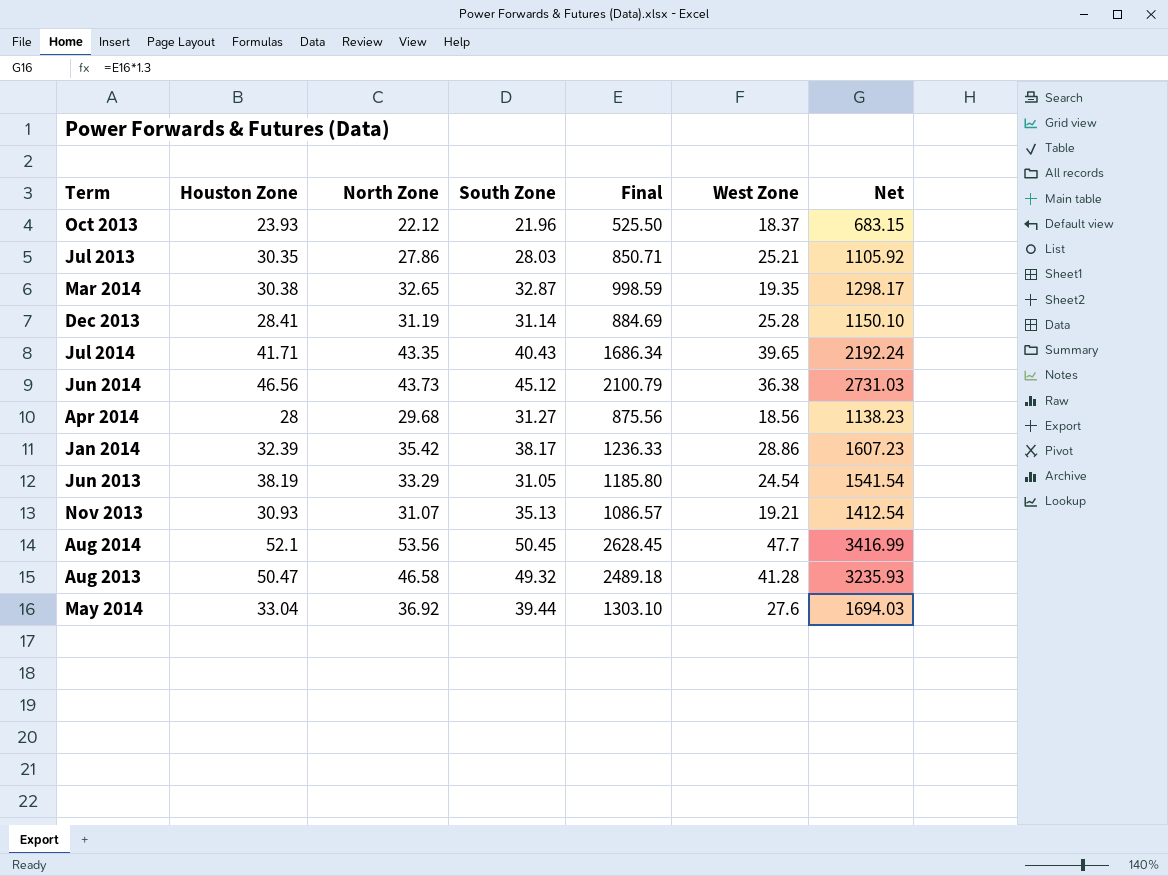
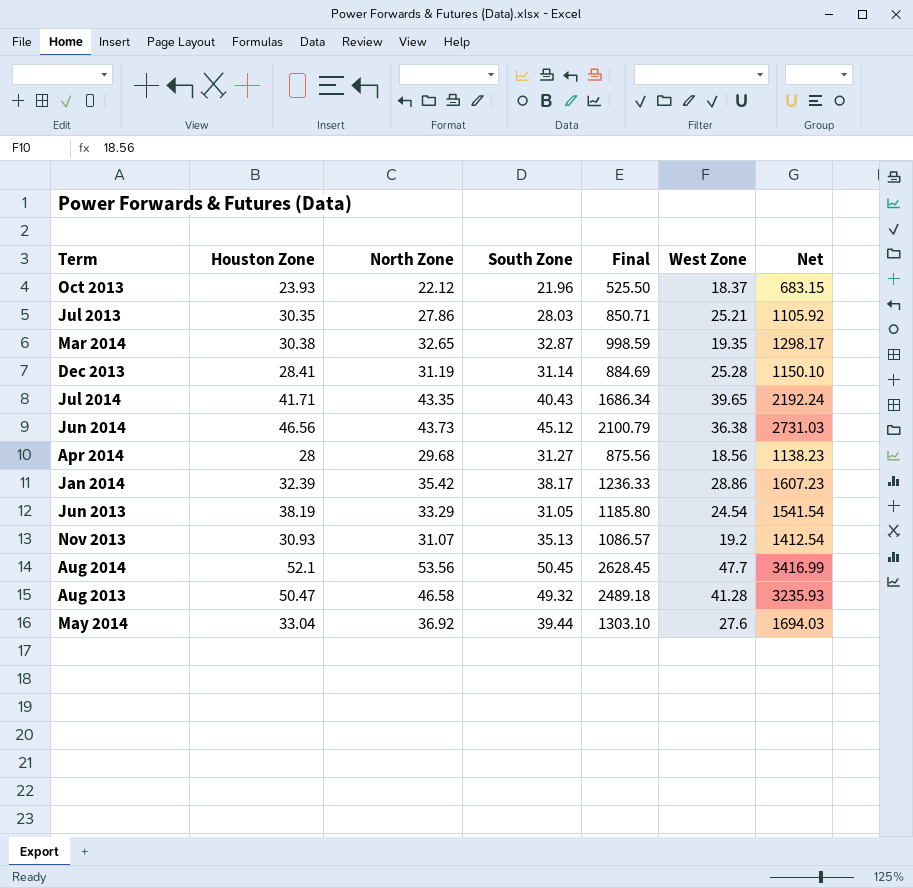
Nov 2013 | West Zone: 19.21 -> 19.2

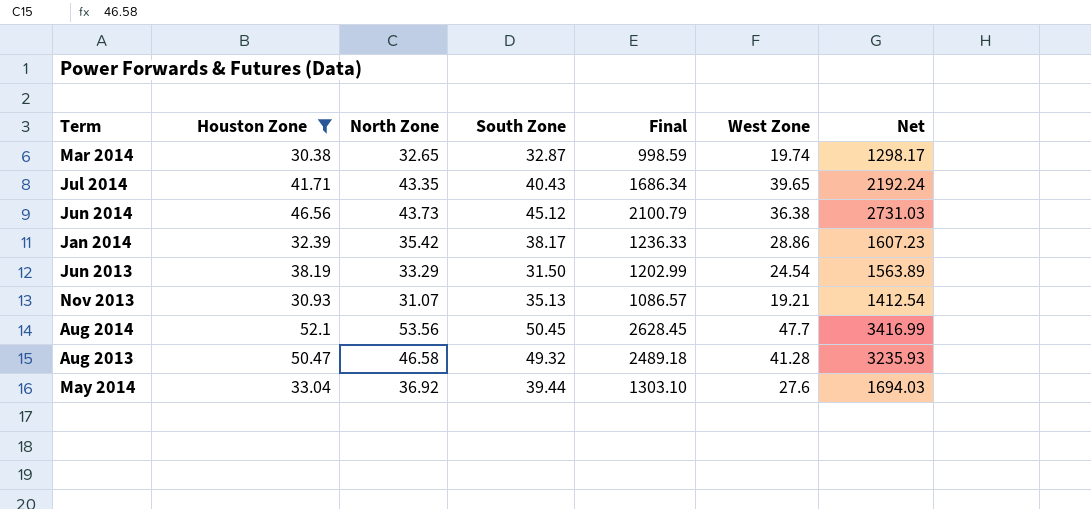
filter: none -> Houston Zone >= 30.38
Mar 2014 | West Zone: 19.35 -> 19.74
Jun 2013 | South Zone: 31.05 -> 31.50
Jun 2013 | Final: 1185.80 -> 1202.99
Jun 2013 | Net: 1541.54 -> 1563.89
Nov 2013 | West Zone: 19.2 -> 19.21

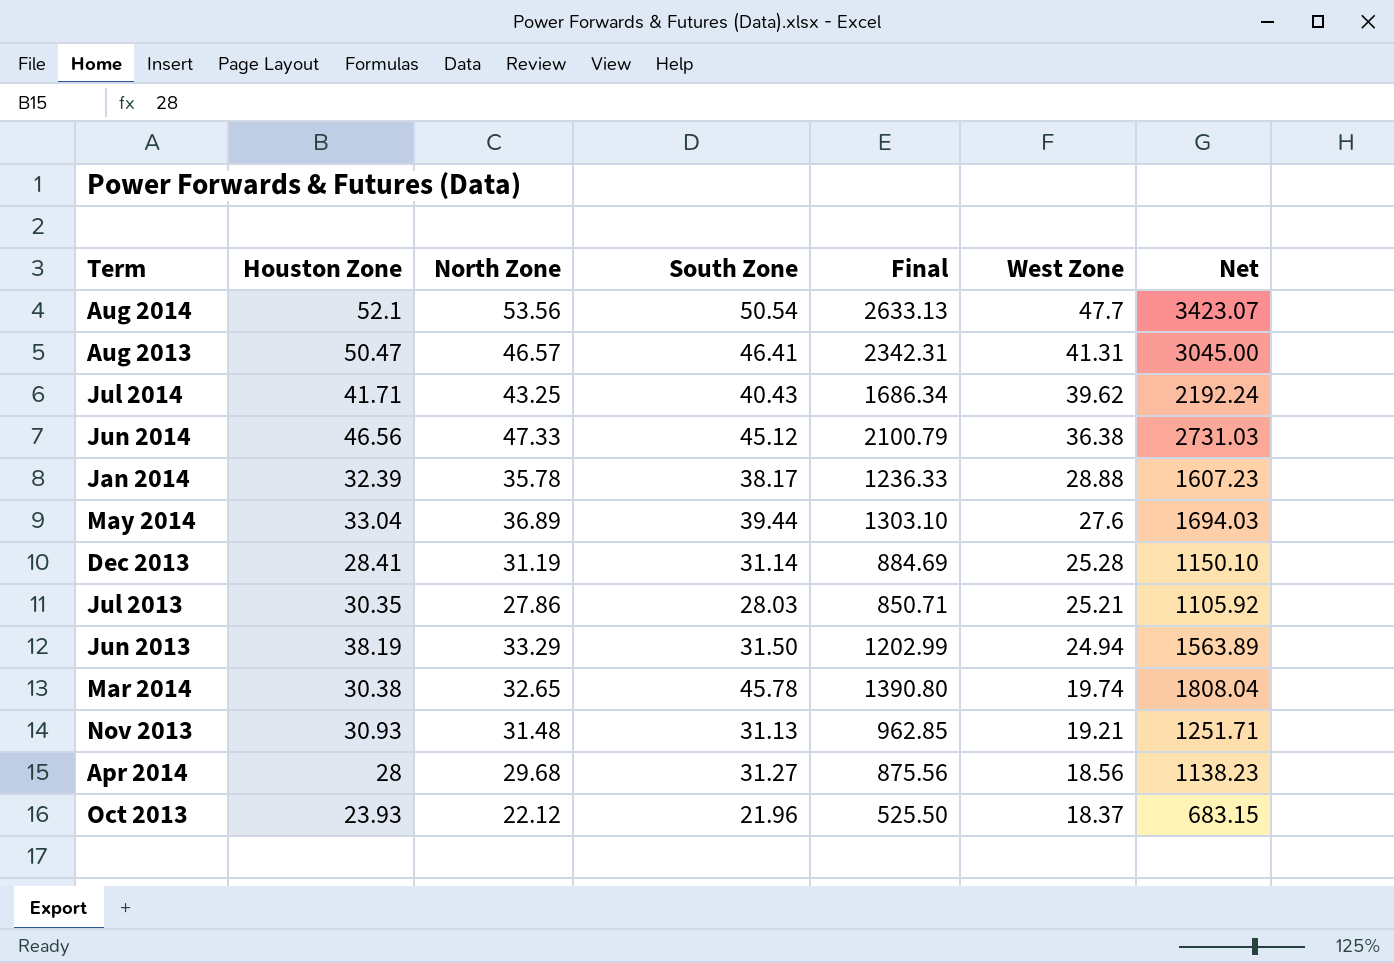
filter: Houston Zone >= 30.38 -> none
row order: none -> West Zone descending
Aug 2014 | South Zone: 50.45 -> 50.54
Aug 2014 | Final: 2628.45 -> 2633.13
Aug 2014 | Net: 3416.99 -> 3423.07
Aug 2013 | North Zone: 46.58 -> 46.57
Aug 2013 | South Zone: 49.32 -> 46.41
Aug 2013 | Final: 2489.18 -> 2342.31
Aug 2013 | West Zone: 41.28 -> 41.31
Aug 2013 | Net: 3235.93 -> 3045.00
Jul 2014 | North Zone: 43.35 -> 43.25
Jul 2014 | West Zone: 39.65 -> 39.62
Jun 2014 | North Zone: 43.73 -> 47.33
Jan 2014 | North Zone: 35.42 -> 35.78
Jan 2014 | West Zone: 28.86 -> 28.88
May 2014 | North Zone: 36.92 -> 36.89
Jun 2013 | West Zone: 24.54 -> 24.94
Mar 2014 | South Zone: 32.87 -> 45.78
Mar 2014 | Final: 998.59 -> 1390.80
Mar 2014 | Net: 1298.17 -> 1808.04
Nov 2013 | North Zone: 31.07 -> 31.48
Nov 2013 | South Zone: 35.13 -> 31.13
Nov 2013 | Final: 1086.57 -> 962.85
Nov 2013 | Net: 1412.54 -> 1251.71

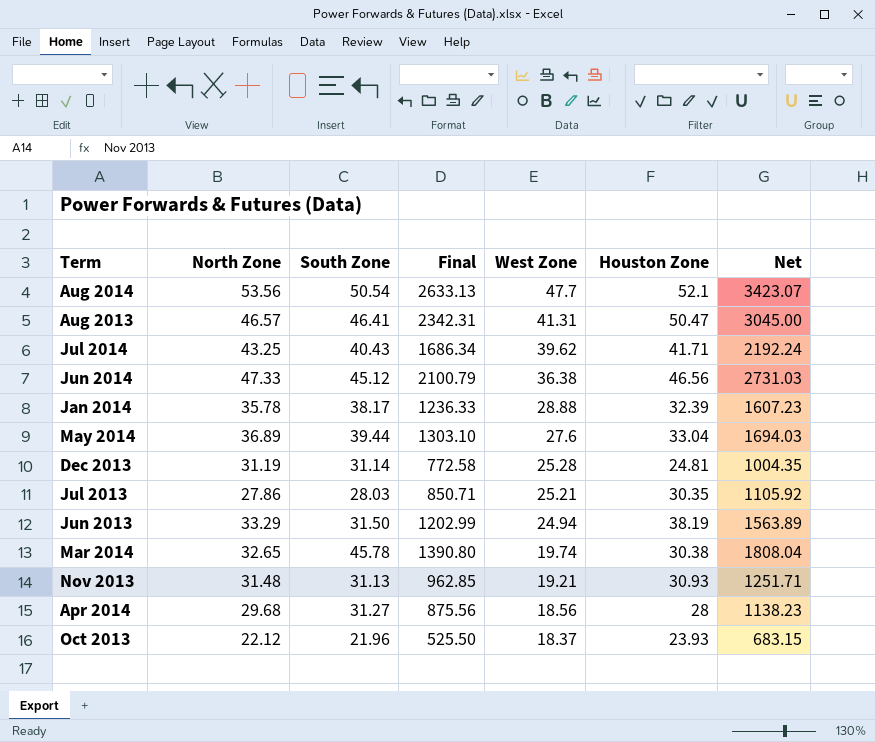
column Houston Zone | position: 2 -> 6
Dec 2013 | Final: 884.69 -> 772.58
Dec 2013 | Houston Zone: 28.41 -> 24.81
Dec 2013 | Net: 1150.10 -> 1004.35

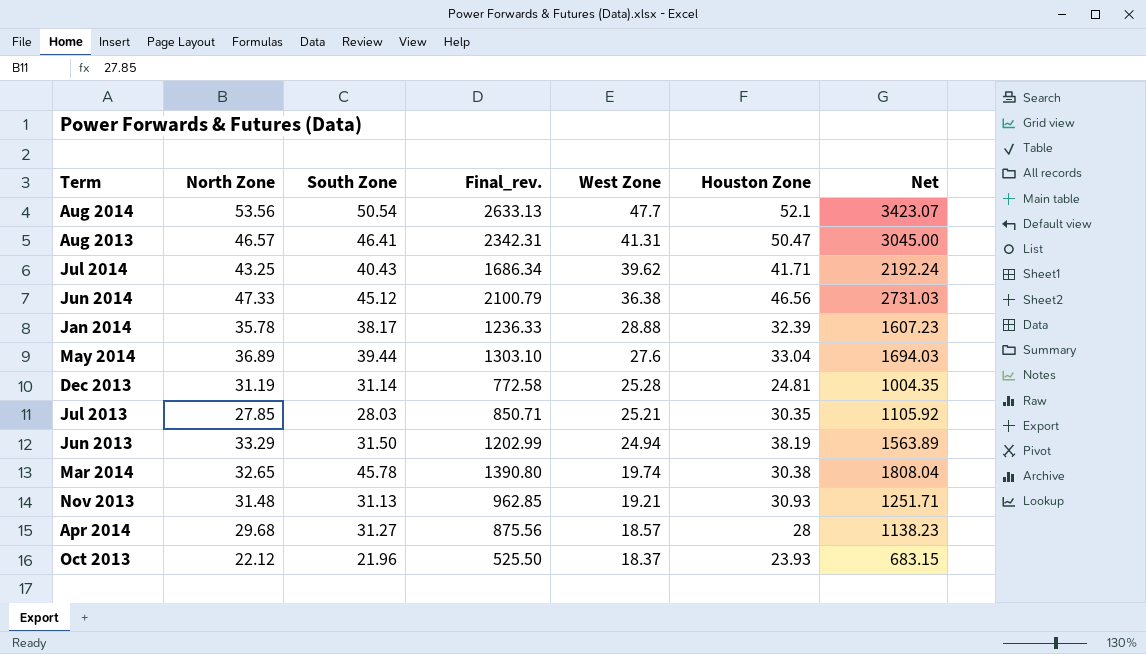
column name: Final -> Final_rev.
Jul 2013 | North Zone: 27.86 -> 27.85
Apr 2014 | West Zone: 18.56 -> 18.57

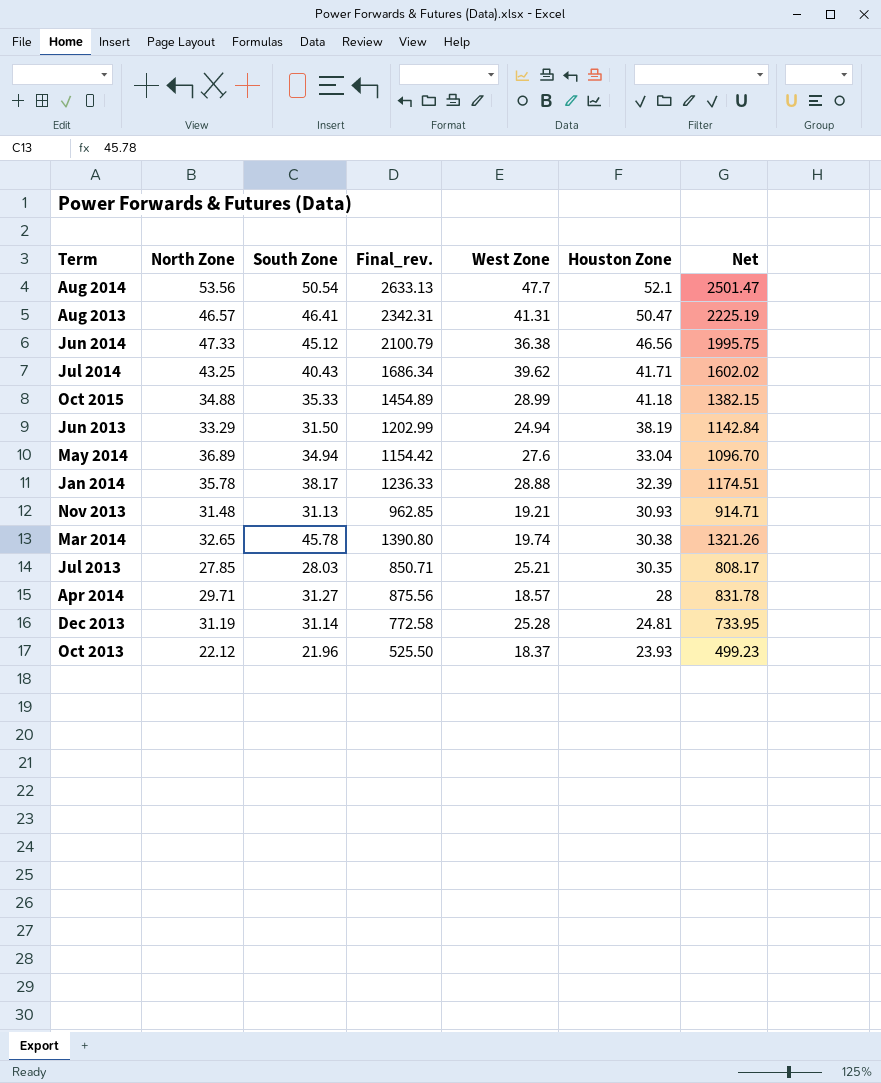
row order: West Zone descending -> Houston Zone descending
column Net | formula: [Final_rev.] * 1.3 -> [Final_rev.] * 0.95
row Oct 2015: none -> 34.88 | 35.33 | 1454.89 | 28.99 | 41.18 | 1382.15
May 2014 | South Zone: 39.44 -> 34.94
May 2014 | Final_rev.: 1303.10 -> 1154.42
Apr 2014 | North Zone: 29.68 -> 29.71

